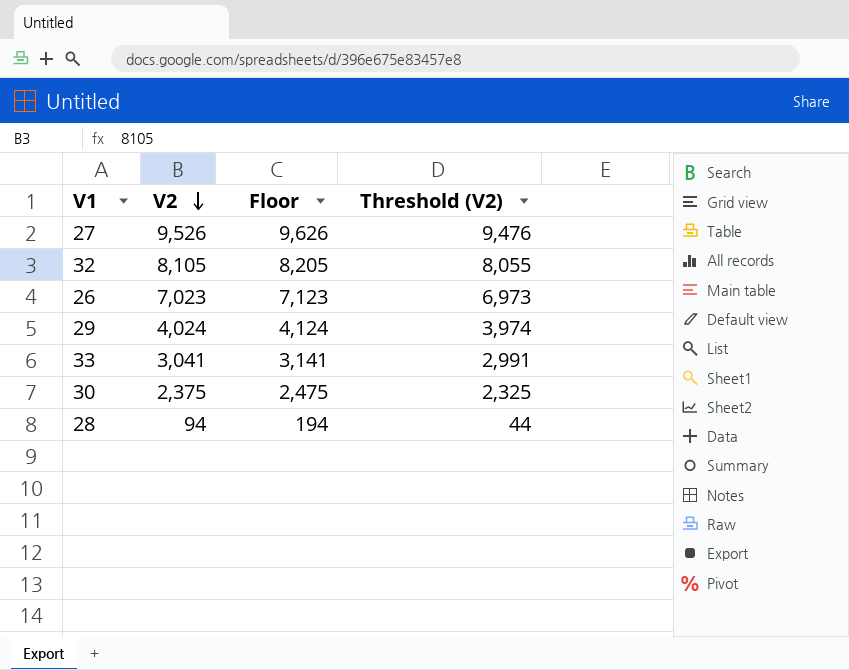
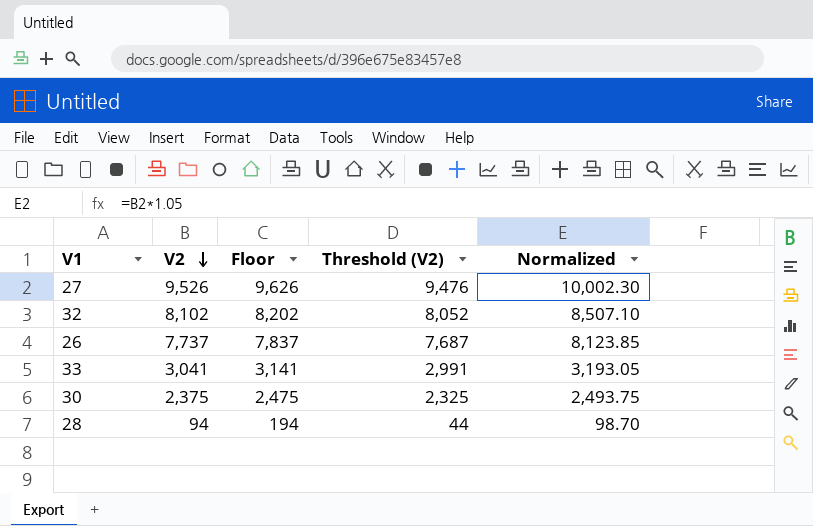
column Normalized | formula: none -> [V2] * 1.05
row 29: 4,024 | 4,124 | 3,974 -> none
32 | V2: 8,105 -> 8,102
32 | Floor: 8,205 -> 8,202
32 | Threshold (V2): 8,055 -> 8,052
26 | V2: 7,023 -> 7,737
26 | Floor: 7,123 -> 7,837
26 | Threshold (V2): 6,973 -> 7,687

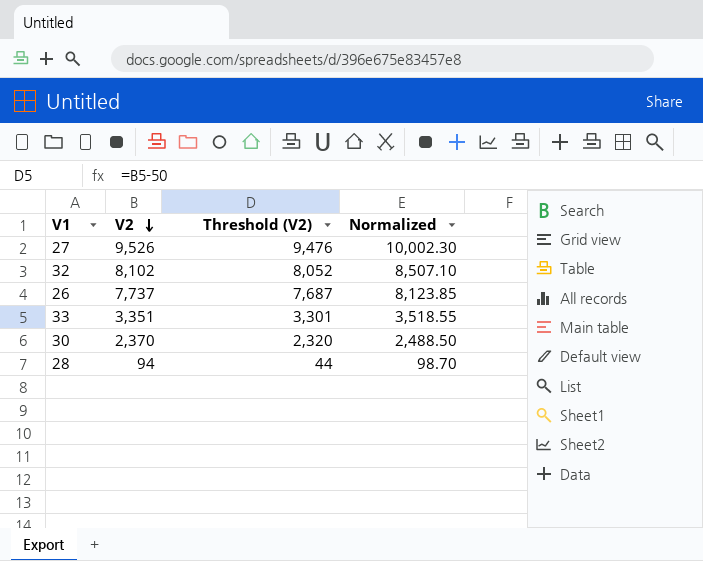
column Floor | formula: [V2] + 100 -> none
33 | V2: 3,041 -> 3,351
33 | Threshold (V2): 2,991 -> 3,301
33 | Normalized: 3,193.05 -> 3,518.55
30 | V2: 2,375 -> 2,370
30 | Threshold (V2): 2,325 -> 2,320
30 | Normalized: 2,493.75 -> 2,488.50

